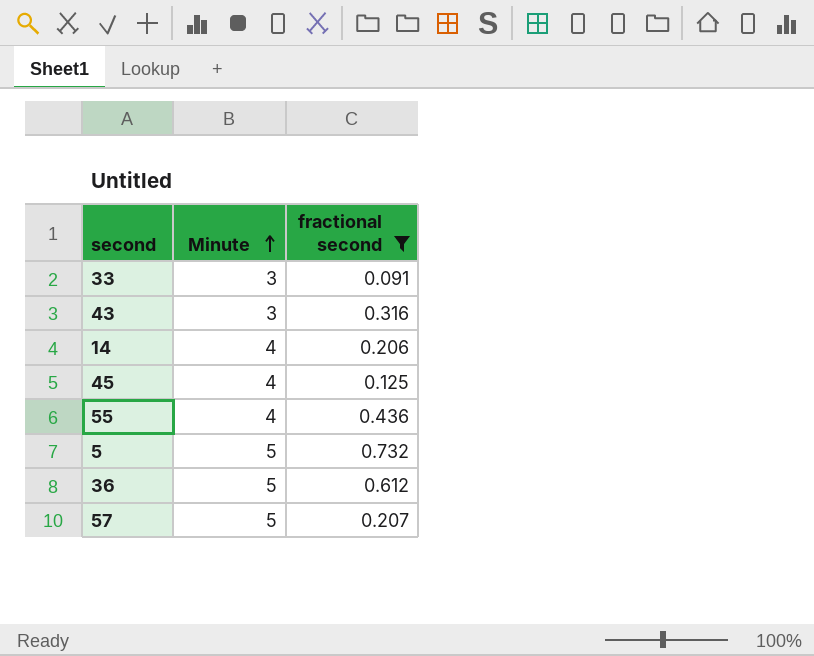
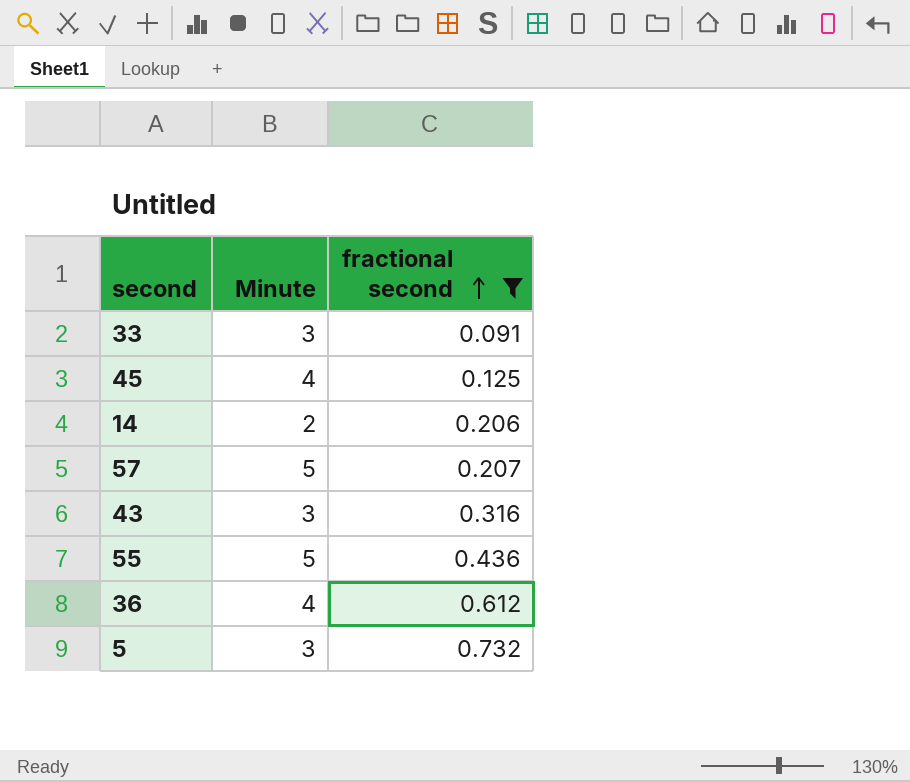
row order: Minute ascending -> fractional second ascending
14 | Minute: 4 -> 2
55 | Minute: 4 -> 5
36 | Minute: 5 -> 4
5 | Minute: 5 -> 3

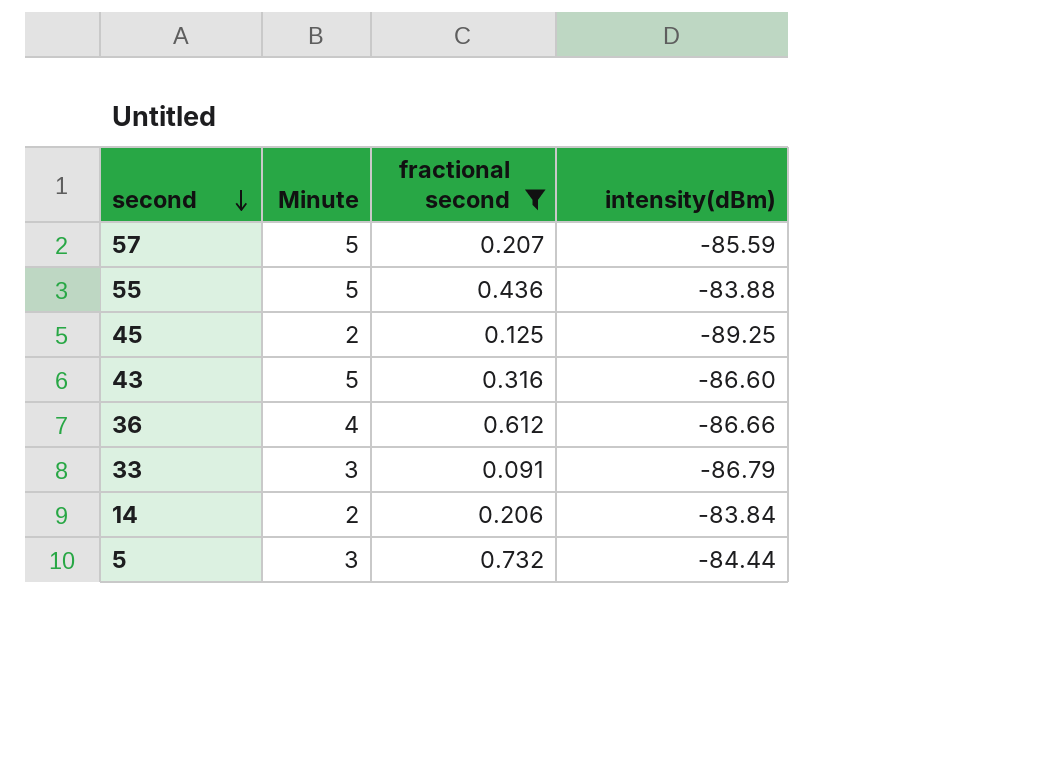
row order: fractional second ascending -> second descending
column intensity(dBm) | position: none -> 4
45 | Minute: 4 -> 2
43 | Minute: 3 -> 5

